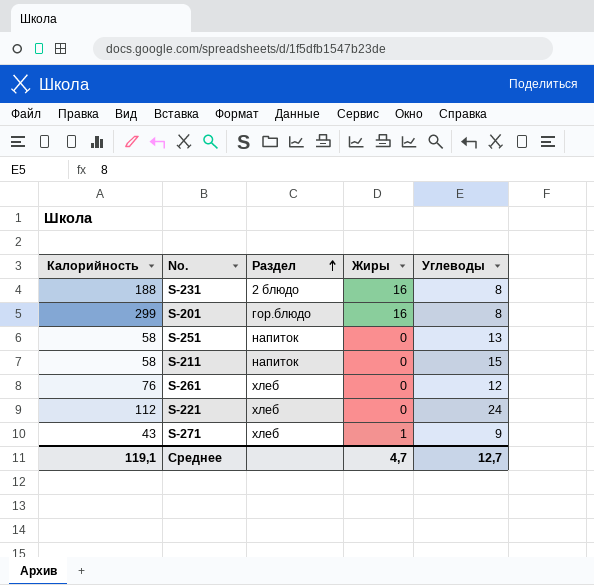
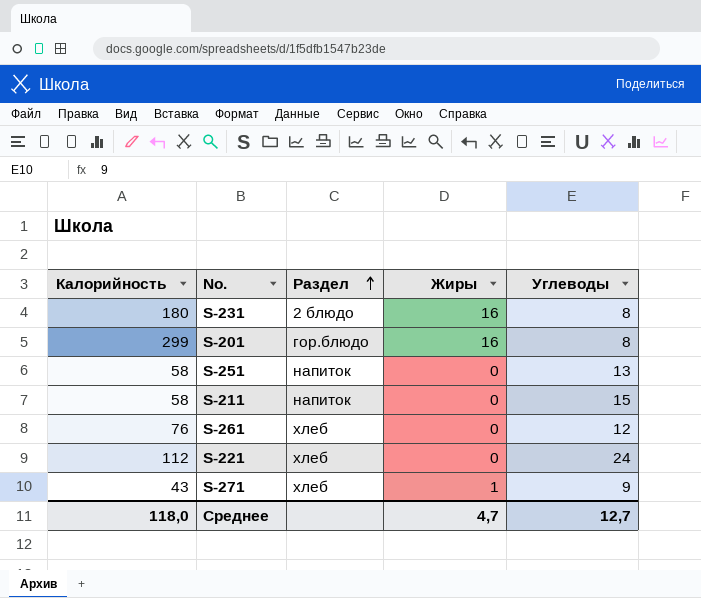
S-231 | Калорийность: 188 -> 180
Среднее | Калорийность: 119,1 -> 118,0

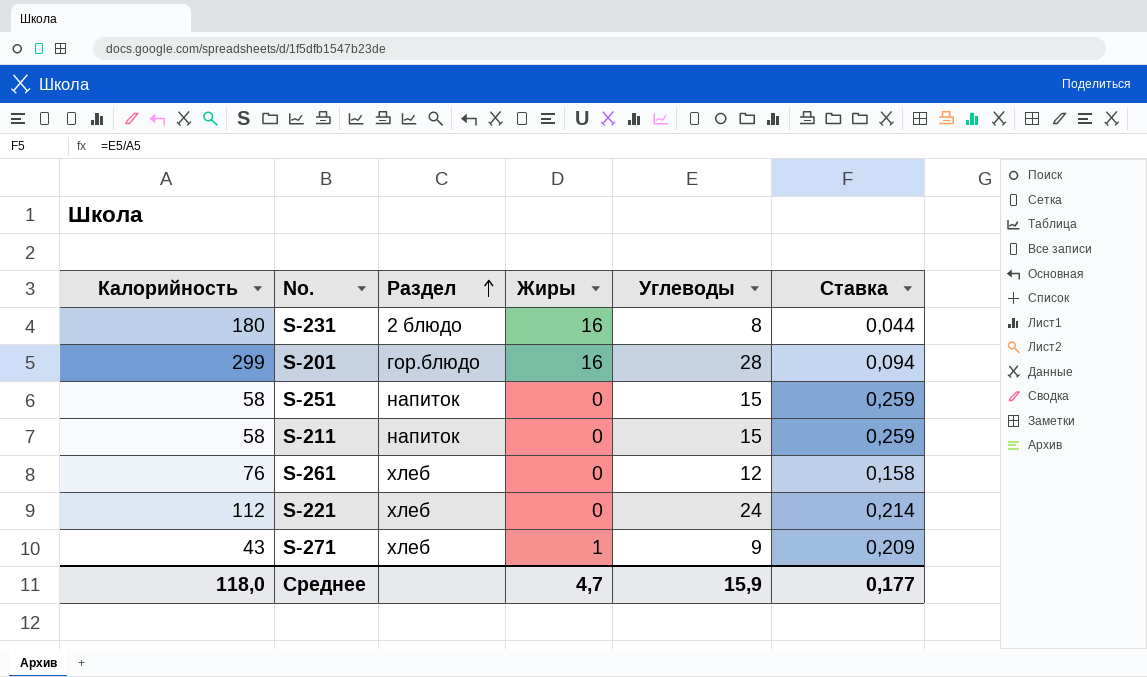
column Ставка | formula: none -> [Углеводы] / [Калорийность]
S-201 | Углеводы: 8 -> 28
S-251 | Углеводы: 13 -> 15
Среднее | Углеводы: 12,7 -> 15,9

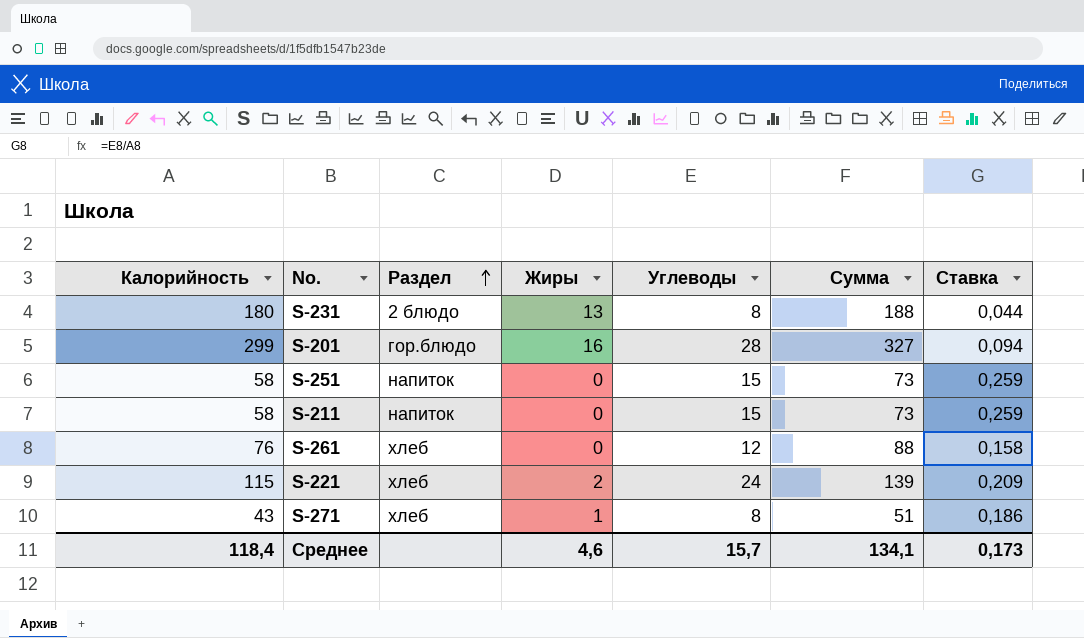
column Сумма | formula: none -> [Калорийность] + [Углеводы]
S-231 | Жиры: 16 -> 13
S-221 | Калорийность: 112 -> 115
S-221 | Жиры: 0 -> 2
S-221 | Ставка: 0,214 -> 0,209
S-271 | Углеводы: 9 -> 8
S-271 | Ставка: 0,209 -> 0,186
Среднее | Калорийность: 118,0 -> 118,4
Среднее | Жиры: 4,7 -> 4,6
Среднее | Углеводы: 15,9 -> 15,7
Среднее | Ставка: 0,177 -> 0,173

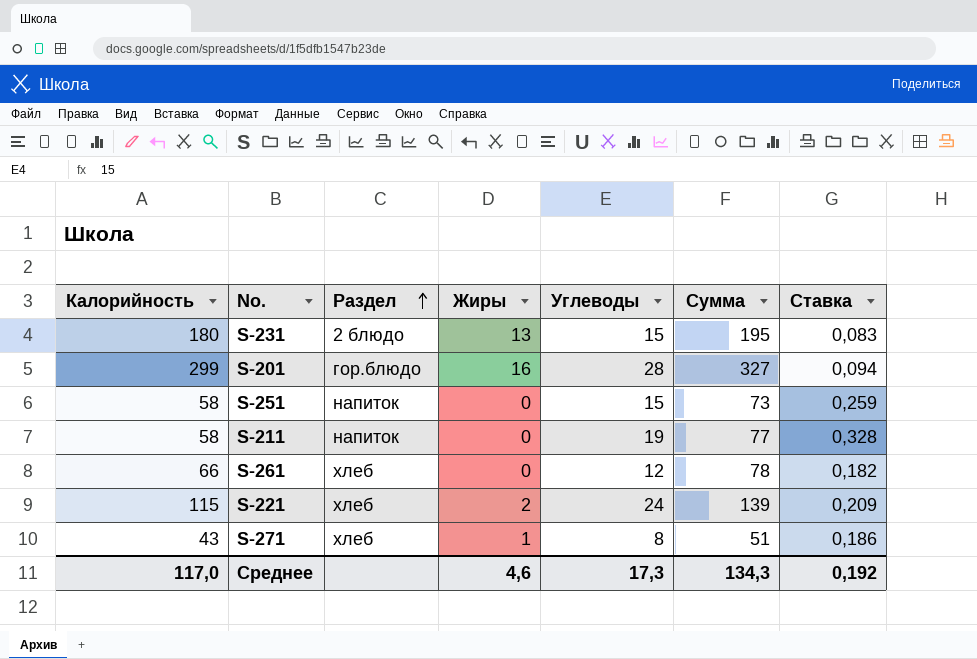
S-231 | Углеводы: 8 -> 15
S-231 | Сумма: 188 -> 195
S-231 | Ставка: 0,044 -> 0,083
S-211 | Углеводы: 15 -> 19
S-211 | Сумма: 73 -> 77
S-211 | Ставка: 0,259 -> 0,328
S-261 | Калорийность: 76 -> 66
S-261 | Сумма: 88 -> 78
S-261 | Ставка: 0,158 -> 0,182
Среднее | Калорийность: 118,4 -> 117,0
Среднее | Углеводы: 15,7 -> 17,3
Среднее | Сумма: 134,1 -> 134,3
Среднее | Ставка: 0,173 -> 0,192

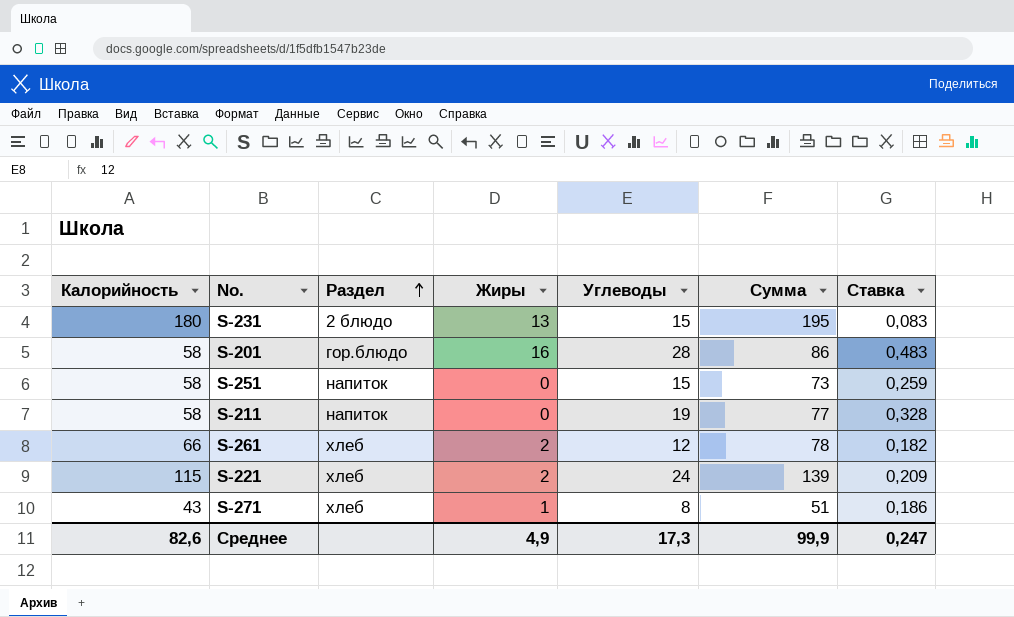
S-201 | Калорийность: 299 -> 58
S-201 | Сумма: 327 -> 86
S-201 | Ставка: 0,094 -> 0,483
S-261 | Жиры: 0 -> 2
Среднее | Калорийность: 117,0 -> 82,6
Среднее | Жиры: 4,6 -> 4,9
Среднее | Сумма: 134,3 -> 99,9
Среднее | Ставка: 0,192 -> 0,247

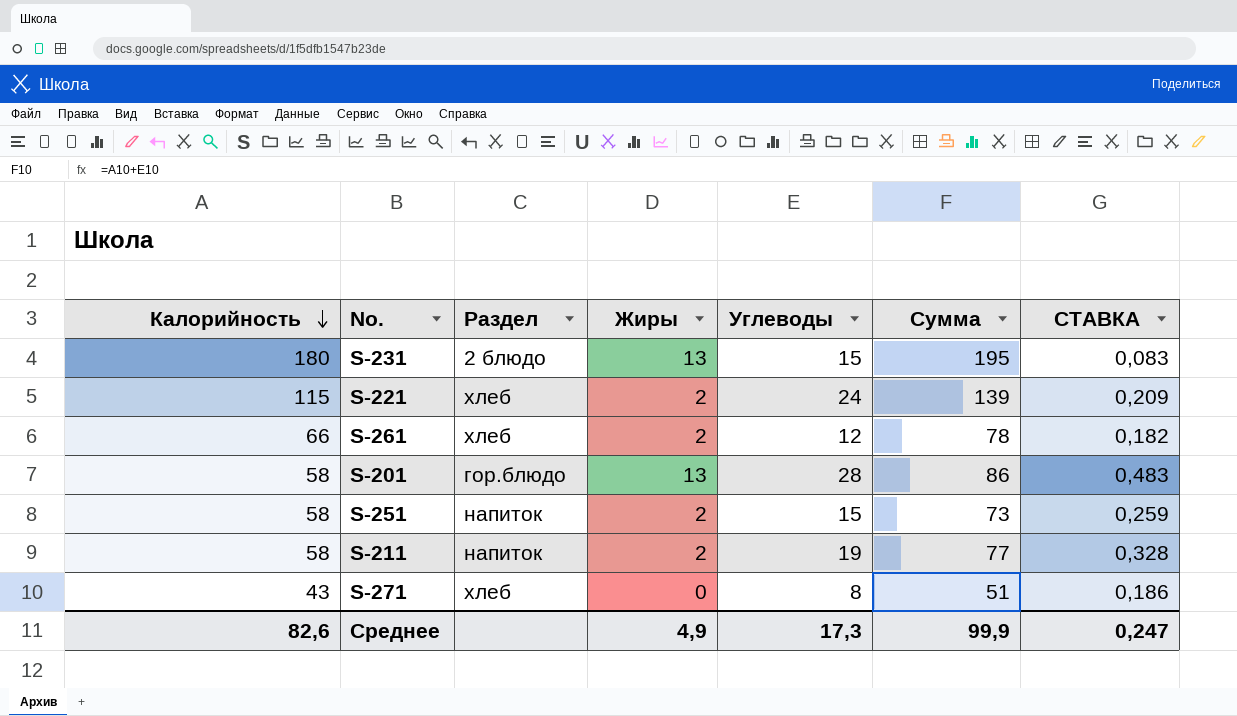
row order: Раздел ascending -> Калорийность descending
column name: Ставка -> СТАВКА
S-201 | Жиры: 16 -> 13
S-251 | Жиры: 0 -> 2
S-211 | Жиры: 0 -> 2
S-271 | Жиры: 1 -> 0

